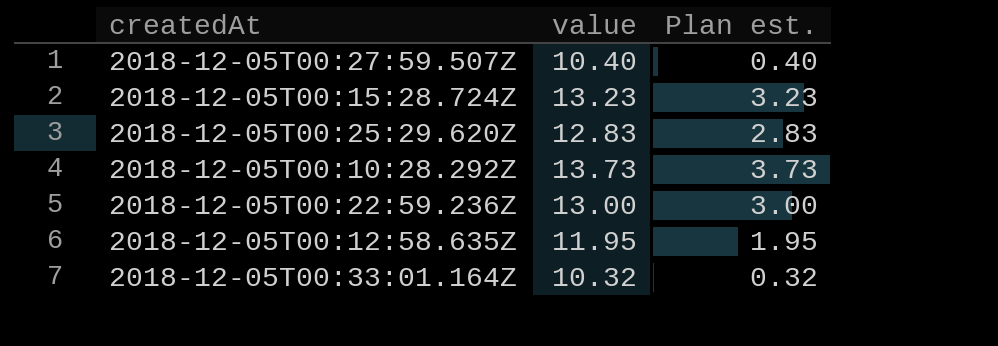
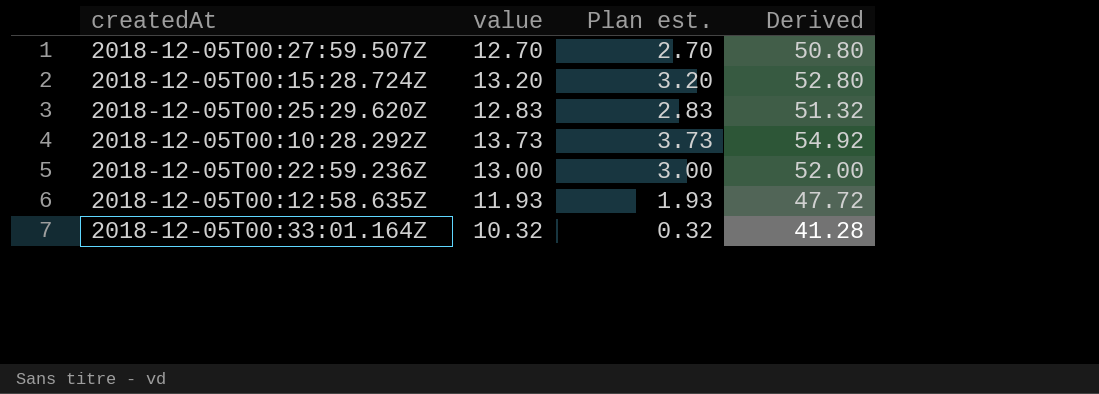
column Derived | formula: none -> [value] * 4
2018-12-05T00:27:59.507Z | value: 10.40 -> 12.70
2018-12-05T00:27:59.507Z | Plan est.: 0.40 -> 2.70
2018-12-05T00:15:28.724Z | value: 13.23 -> 13.20
2018-12-05T00:15:28.724Z | Plan est.: 3.23 -> 3.20
2018-12-05T00:12:58.635Z | value: 11.95 -> 11.93
2018-12-05T00:12:58.635Z | Plan est.: 1.95 -> 1.93

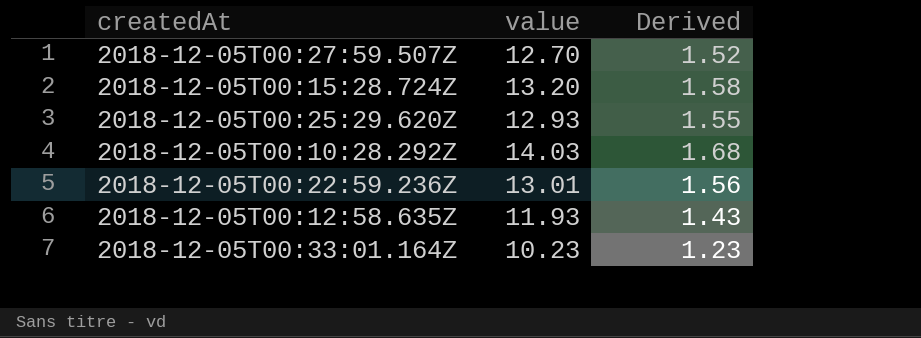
column Plan est. | formula: [value] - 10 -> none
column Derived | formula: [value] * 4 -> [value] * 0.12
2018-12-05T00:25:29.620Z | value: 12.83 -> 12.93
2018-12-05T00:10:28.292Z | value: 13.73 -> 14.03
2018-12-05T00:22:59.236Z | value: 13.00 -> 13.01
2018-12-05T00:33:01.164Z | value: 10.32 -> 10.23

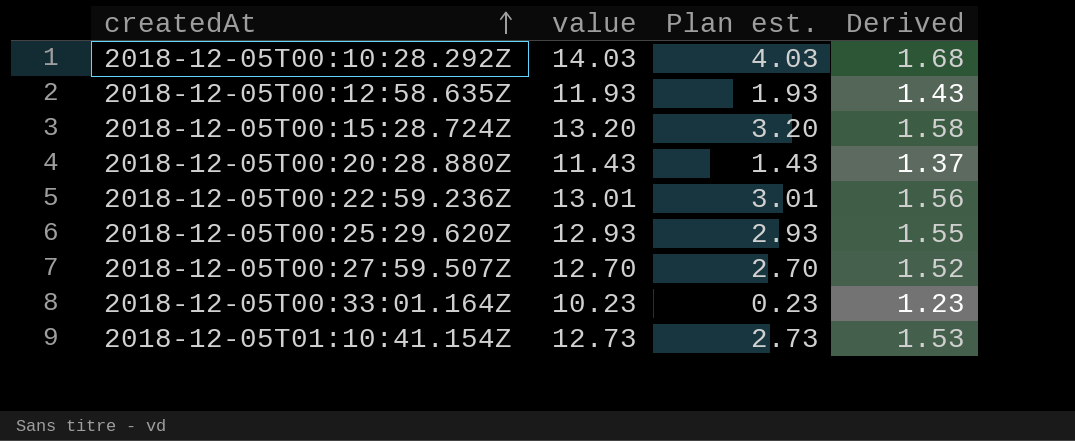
row order: none -> createdAt ascending
column Plan est. | formula: none -> [value] - 10
row 2018-12-05T00:20:28.880Z: none -> 11.43 | 1.43 | 1.37
row 2018-12-05T01:10:41.154Z: none -> 12.73 | 2.73 | 1.53

